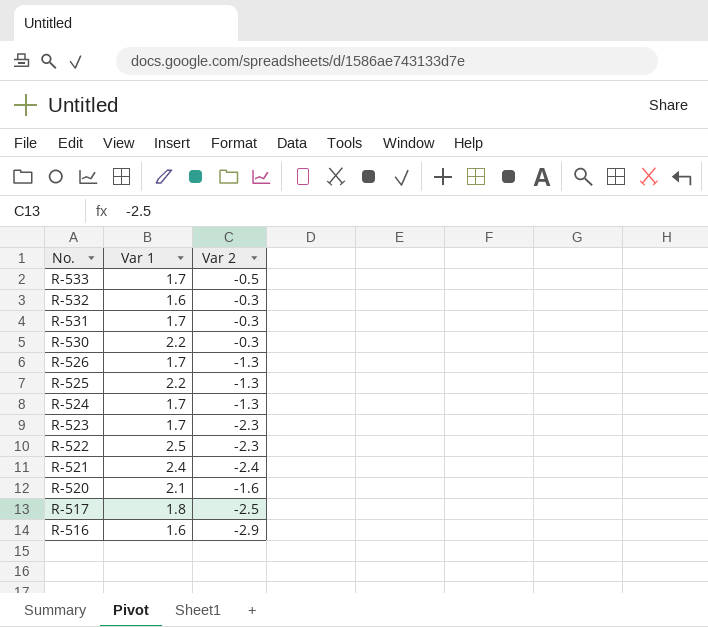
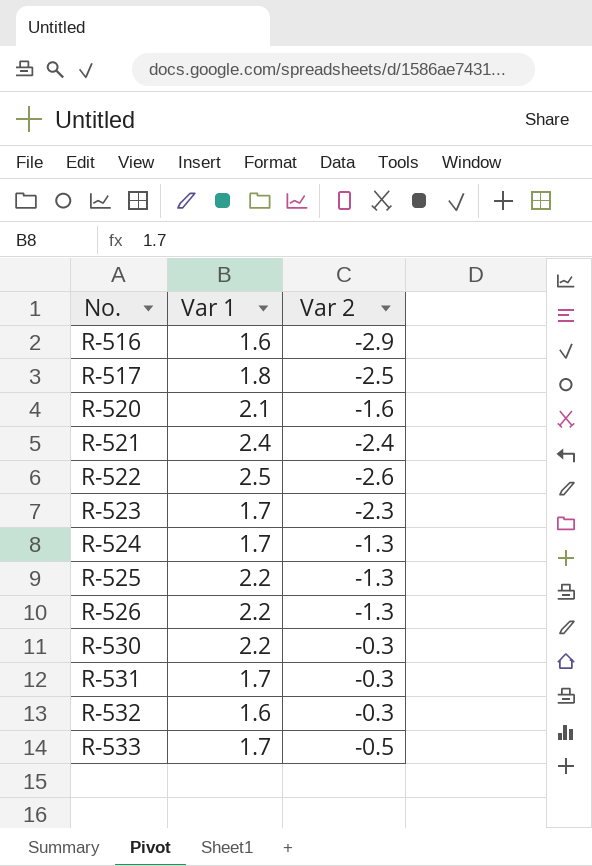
row order: No. descending -> No. ascending
R-522 | Var 2: -2.3 -> -2.6
R-526 | Var 1: 1.7 -> 2.2

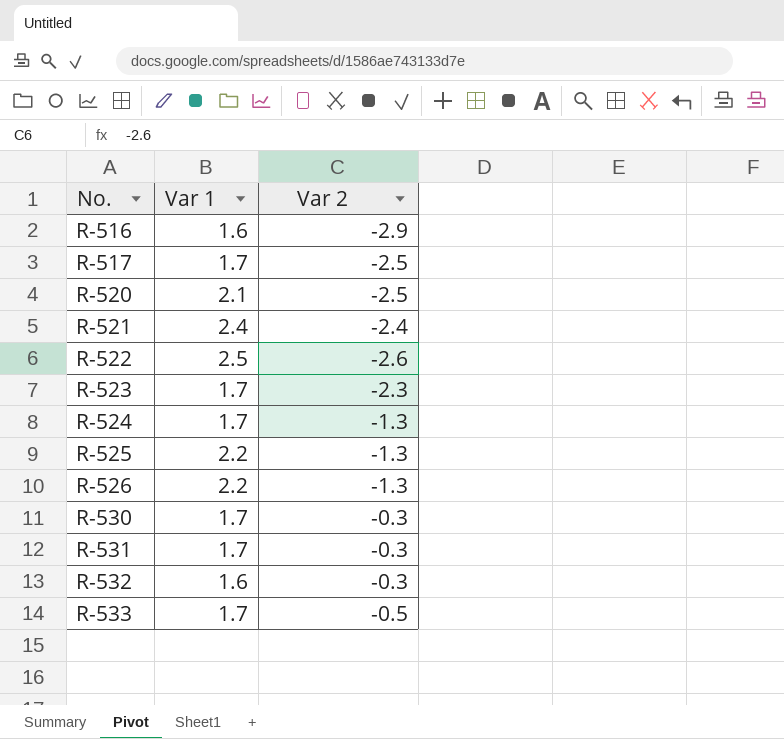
R-517 | Var 1: 1.8 -> 1.7
R-520 | Var 2: -1.6 -> -2.5
R-530 | Var 1: 2.2 -> 1.7

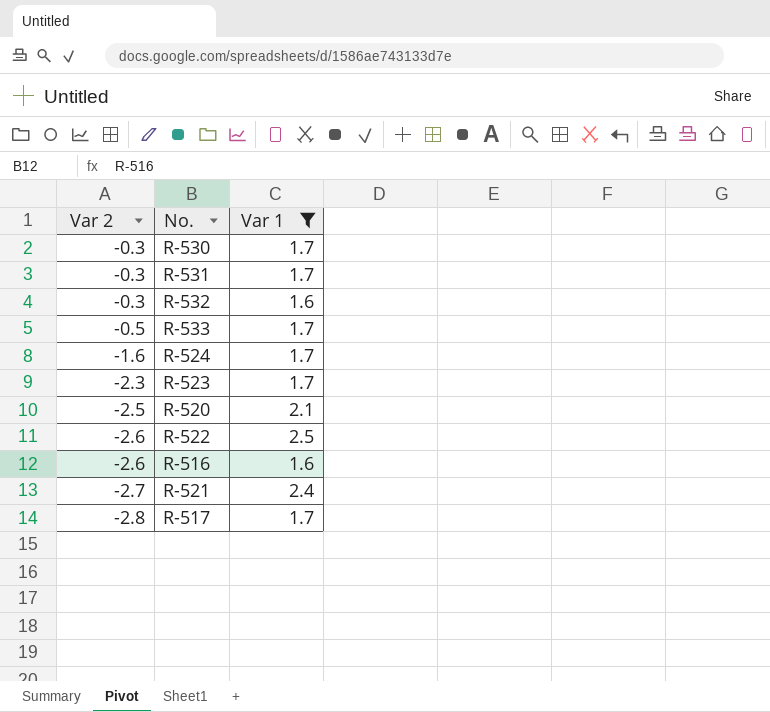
filter: none -> Var 1 != 2.2
row order: No. ascending -> Var 2 descending
column Var 2 | position: 3 -> 1
R-524 | Var 2: -1.3 -> -1.6
R-516 | Var 2: -2.9 -> -2.6
R-521 | Var 2: -2.4 -> -2.7
R-517 | Var 2: -2.5 -> -2.8

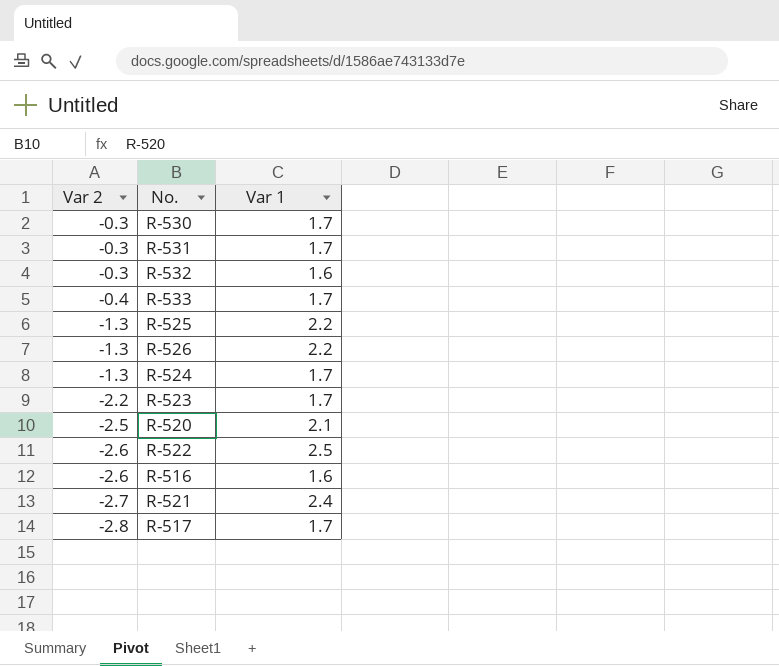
filter: Var 1 != 2.2 -> none
R-533 | Var 2: -0.5 -> -0.4
R-524 | Var 2: -1.6 -> -1.3
R-523 | Var 2: -2.3 -> -2.2

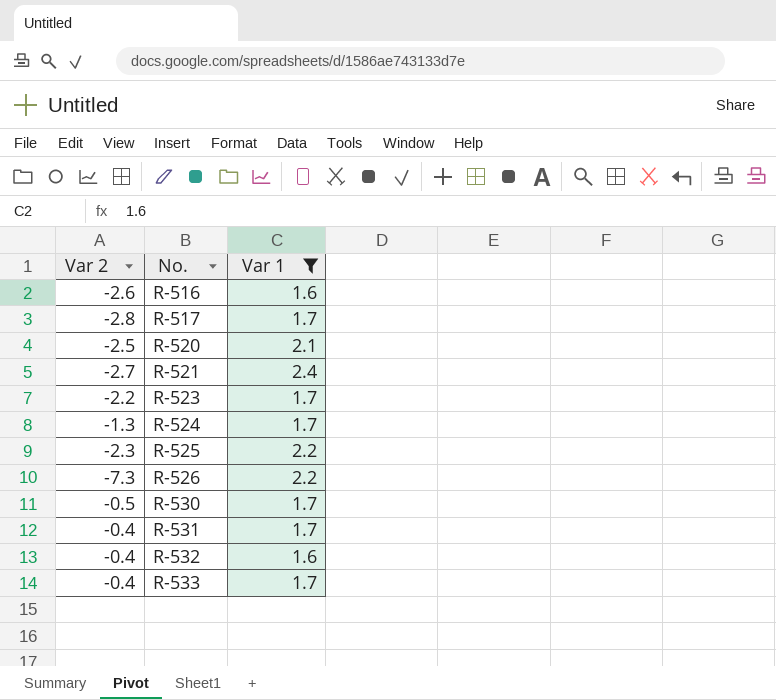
filter: none -> Var 1 != 2.5
row order: Var 2 descending -> No. ascending
R-525 | Var 2: -1.3 -> -2.3
R-526 | Var 2: -1.3 -> -7.3
R-530 | Var 2: -0.3 -> -0.5
R-531 | Var 2: -0.3 -> -0.4
R-532 | Var 2: -0.3 -> -0.4

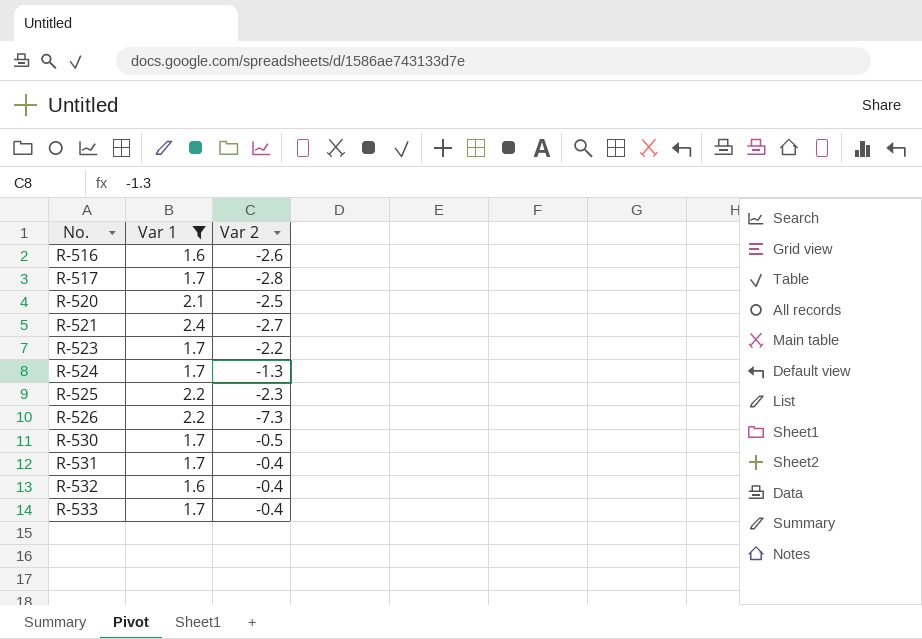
column Var 2 | position: 1 -> 3

